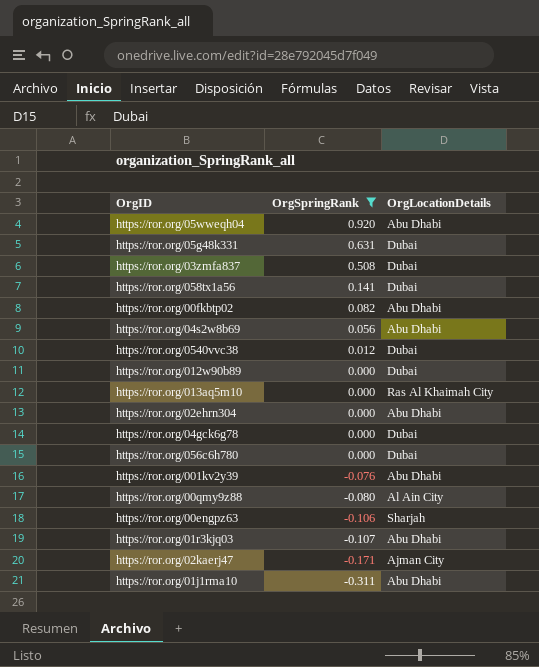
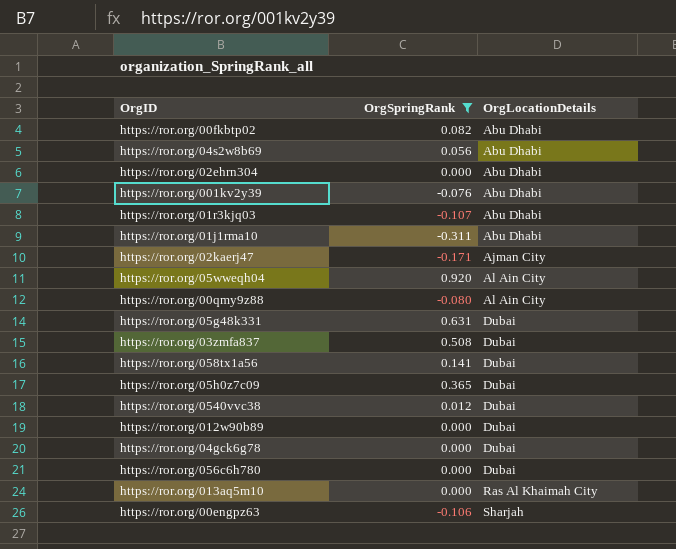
row order: OrgSpringRank descending -> OrgLocationDetails ascending
https://ror.org/05wweqh04 | OrgLocationDetails: Abu Dhabi -> Al Ain City
row https://ror.org/05h0z7c09: none -> 0.365 | Dubai

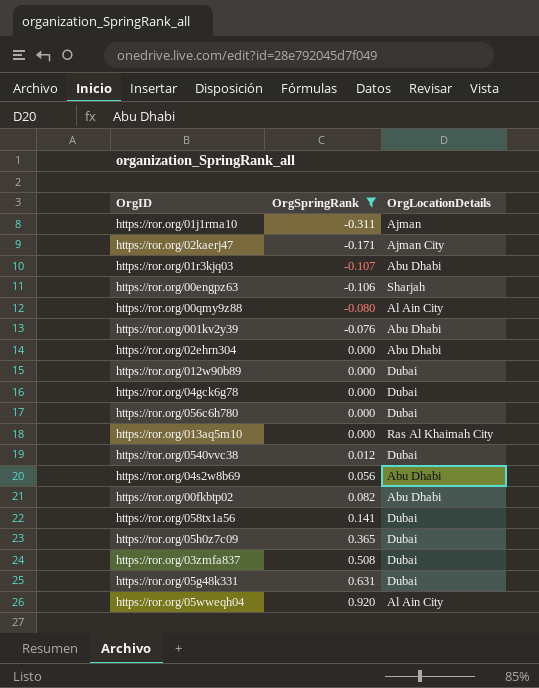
row order: OrgLocationDetails ascending -> OrgSpringRank ascending
https://ror.org/01j1rma10 | OrgLocationDetails: Abu Dhabi -> Ajman

